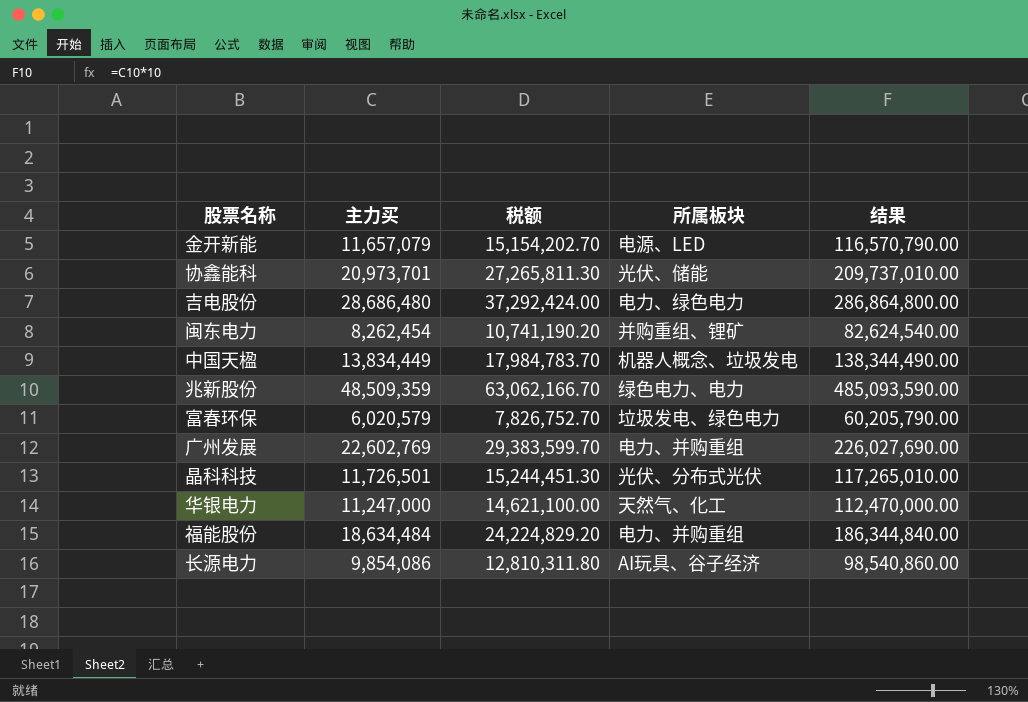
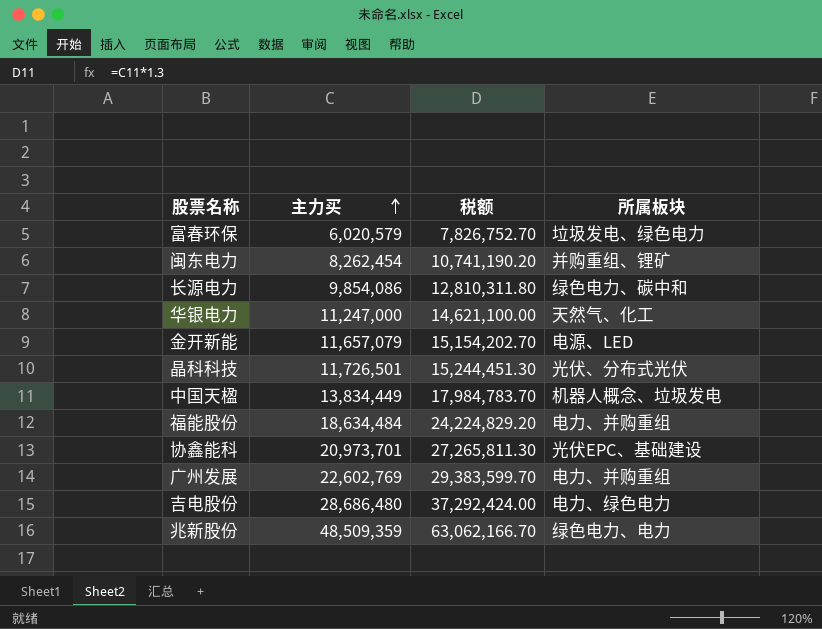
row order: none -> 主力买 ascending
column 结果 | formula: [主力买] * 10 -> none
长源电力 | 所属板块: AI玩具、谷子经济 -> 绿色电力、碳中和
协鑫能科 | 所属板块: 光伏、储能 -> 光伏EPC、基础建设

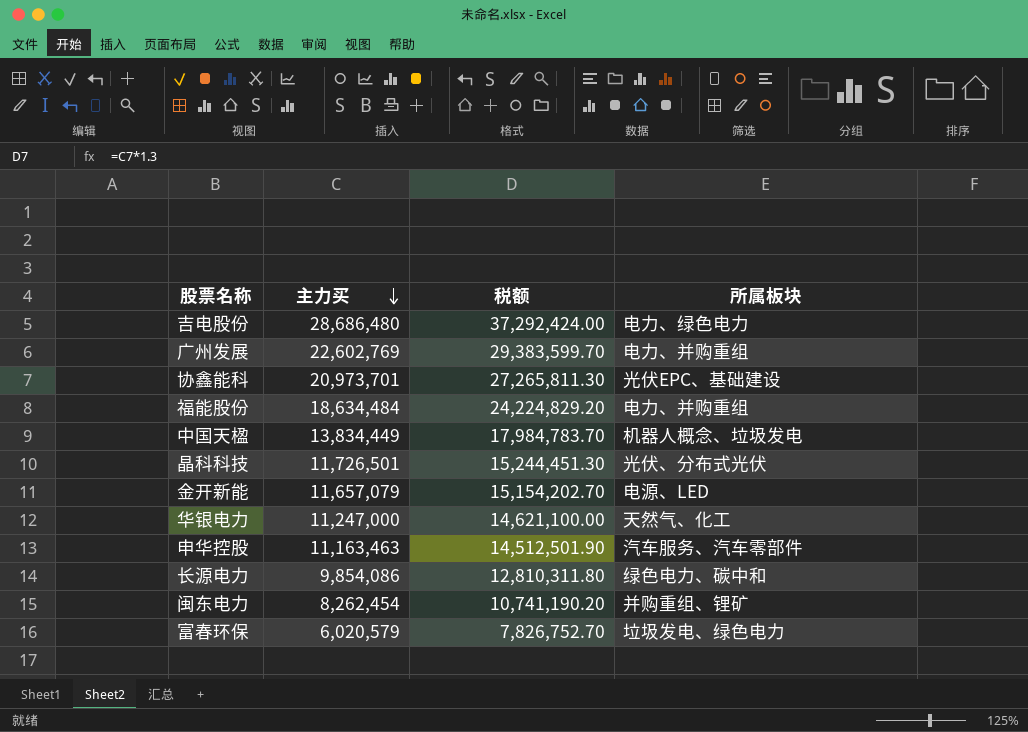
row order: 主力买 ascending -> 主力买 descending
row 兆新股份: 48,509,359 | 63,062,166.70 | 绿色电力、电力 -> none
row 申华控股: none -> 11,163,463 | 14,512,501.90 | 汽车服务、汽车零部件

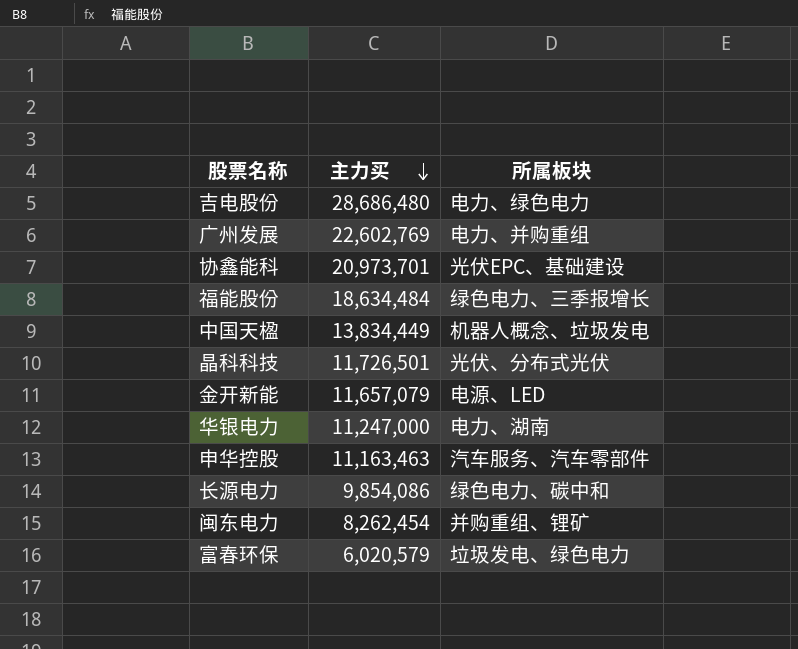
column 税额 | formula: [主力买] * 1.3 -> none
福能股份 | 所属板块: 电力、并购重组 -> 绿色电力、三季报增长
华银电力 | 所属板块: 天然气、化工 -> 电力、湖南

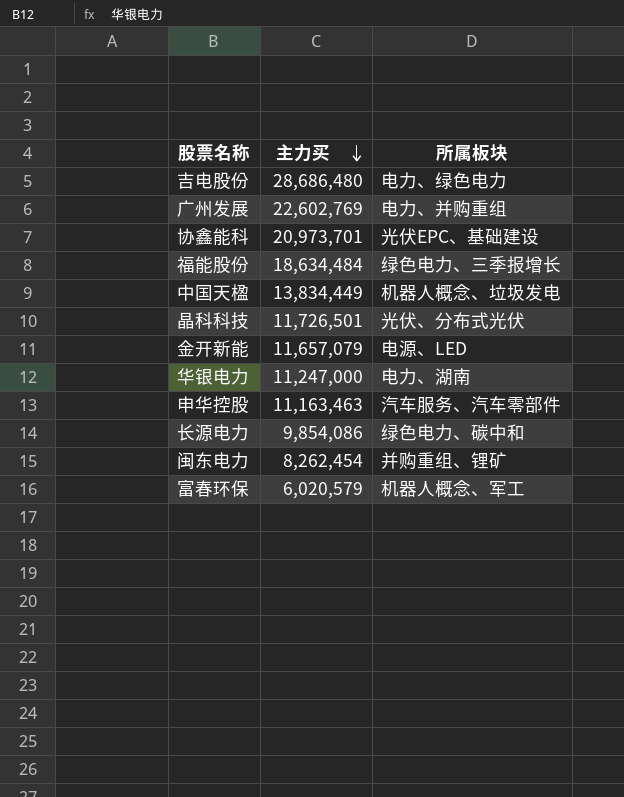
富春环保 | 所属板块: 垃圾发电、绿色电力 -> 机器人概念、军工

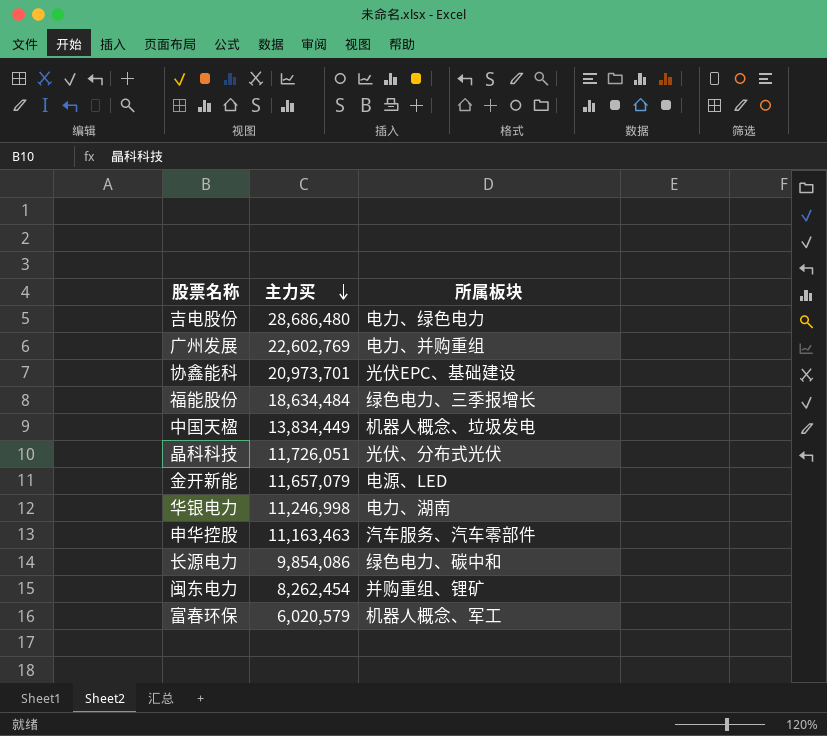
晶科科技 | 主力买: 11,726,501 -> 11,726,051
华银电力 | 主力买: 11,247,000 -> 11,246,998

